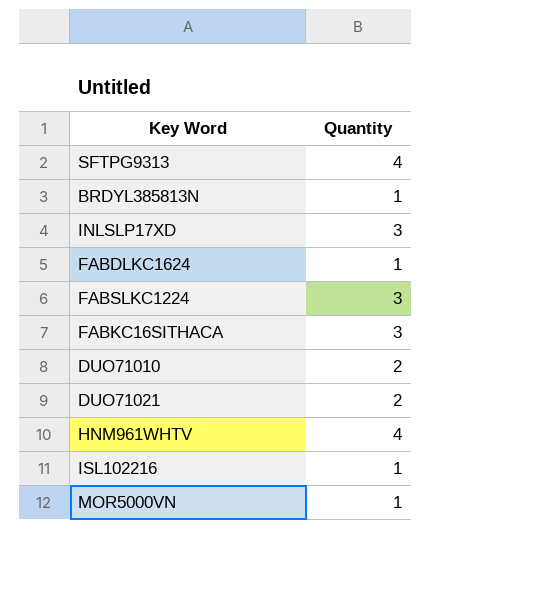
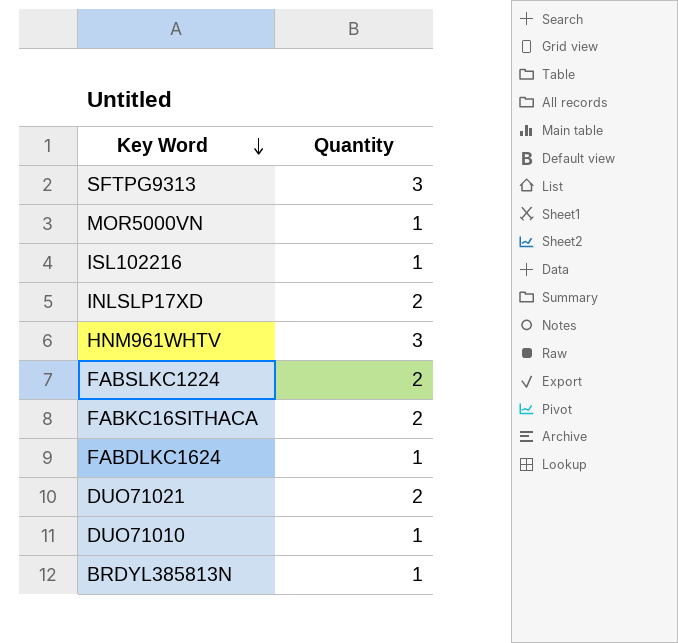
row order: none -> Key Word descending
SFTPG9313 | Quantity: 4 -> 3
INLSLP17XD | Quantity: 3 -> 2
HNM961WHTV | Quantity: 4 -> 3
FABSLKC1224 | Quantity: 3 -> 2
FABKC16SITHACA | Quantity: 3 -> 2
DUO71010 | Quantity: 2 -> 1

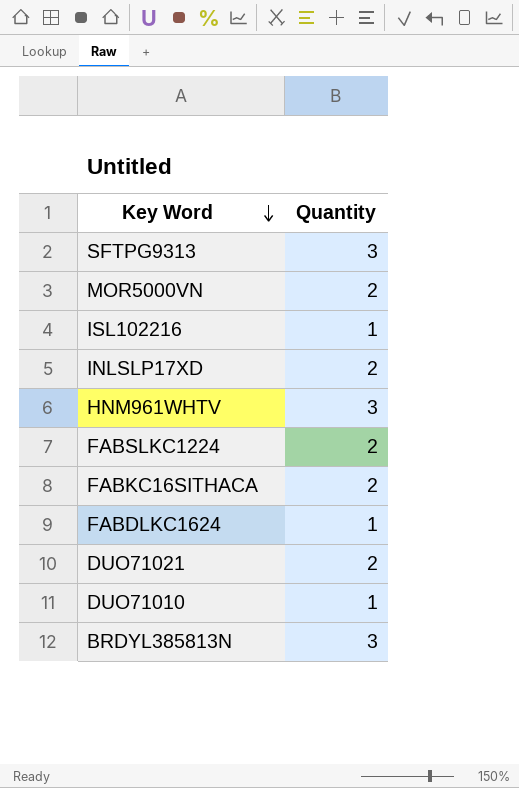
MOR5000VN | Quantity: 1 -> 2
BRDYL385813N | Quantity: 1 -> 3

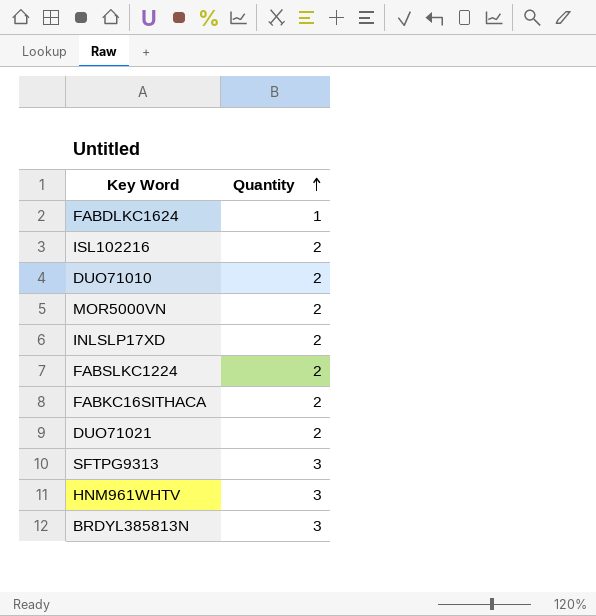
row order: Key Word descending -> Quantity ascending
ISL102216 | Quantity: 1 -> 2
DUO71010 | Quantity: 1 -> 2

